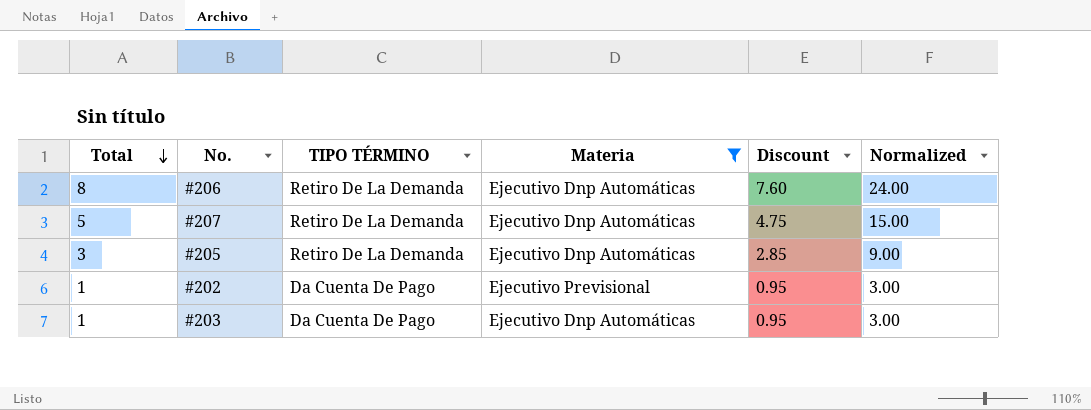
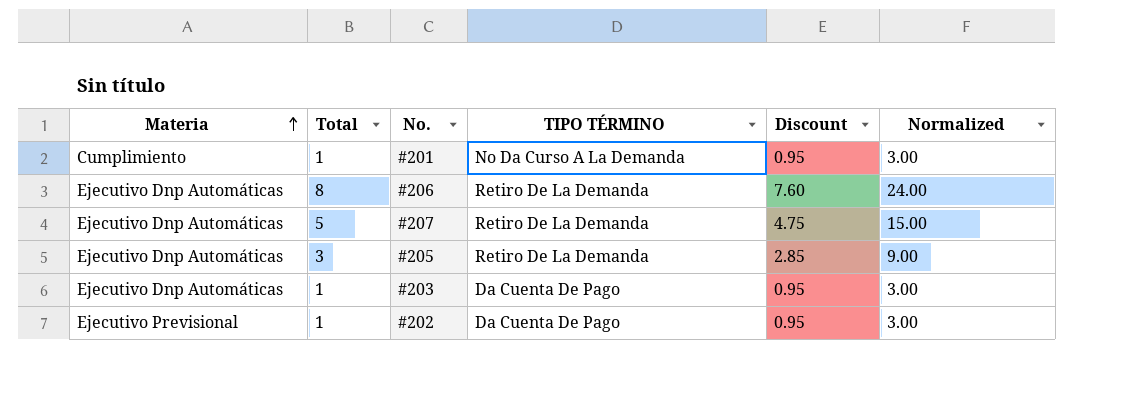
filter: Materia != Cumplimiento -> none
row order: Total descending -> Materia ascending
column Materia | position: 4 -> 1

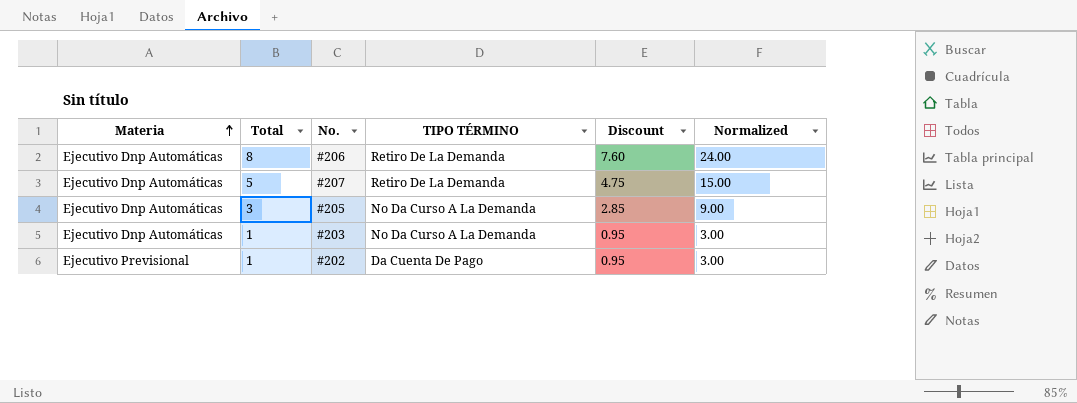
row #201: Cumplimiento | 1 | No Da Curso A La Demanda | 0.95 | 3.00 -> none
#205 | TIPO TÉRMINO: Retiro De La Demanda -> No Da Curso A La Demanda
#203 | TIPO TÉRMINO: Da Cuenta De Pago -> No Da Curso A La Demanda

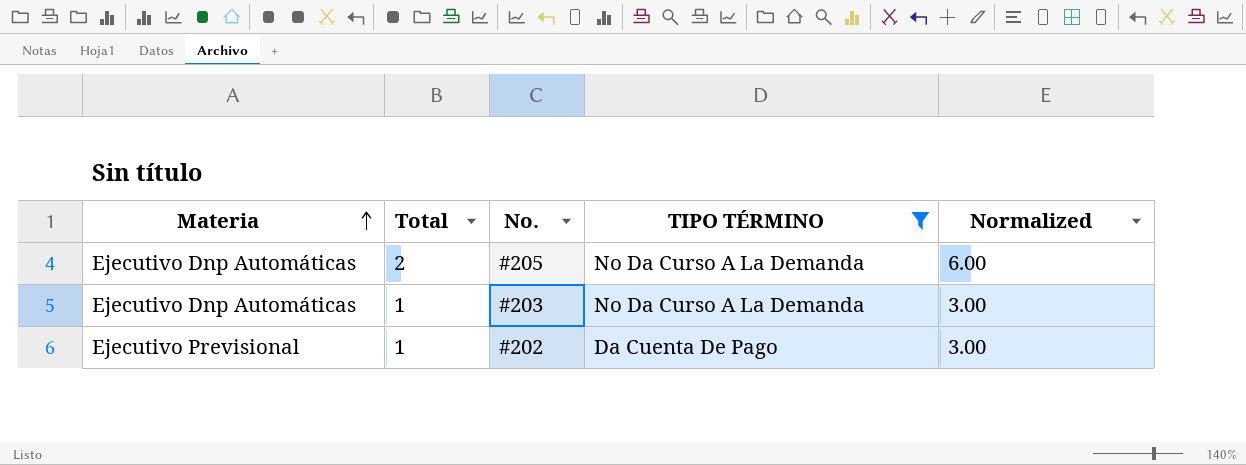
filter: none -> TIPO TÉRMINO != Retiro De La Demanda
column Discount | formula: [Total] * 0.95 -> none
#205 | Total: 3 -> 2
#205 | Normalized: 9.00 -> 6.00

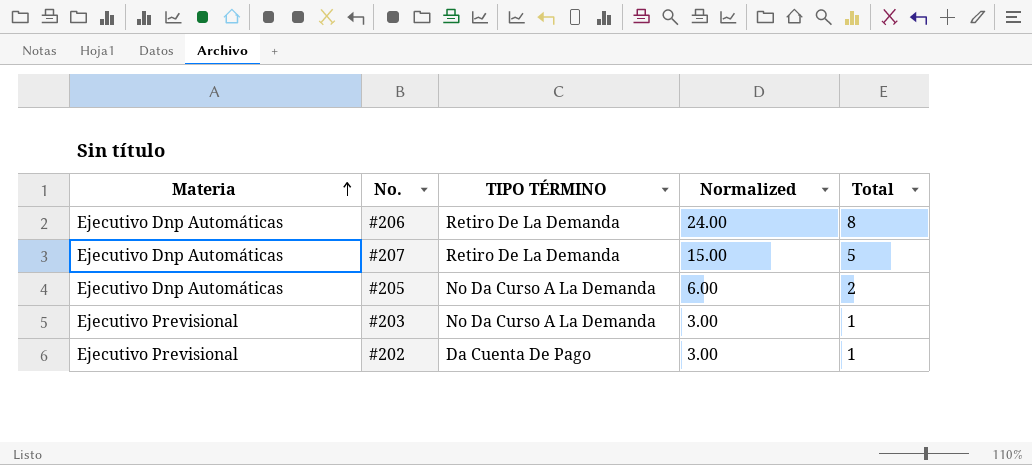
filter: TIPO TÉRMINO != Retiro De La Demanda -> none
column Total | position: 2 -> 5
#203 | Materia: Ejecutivo Dnp Automáticas -> Ejecutivo Previsional

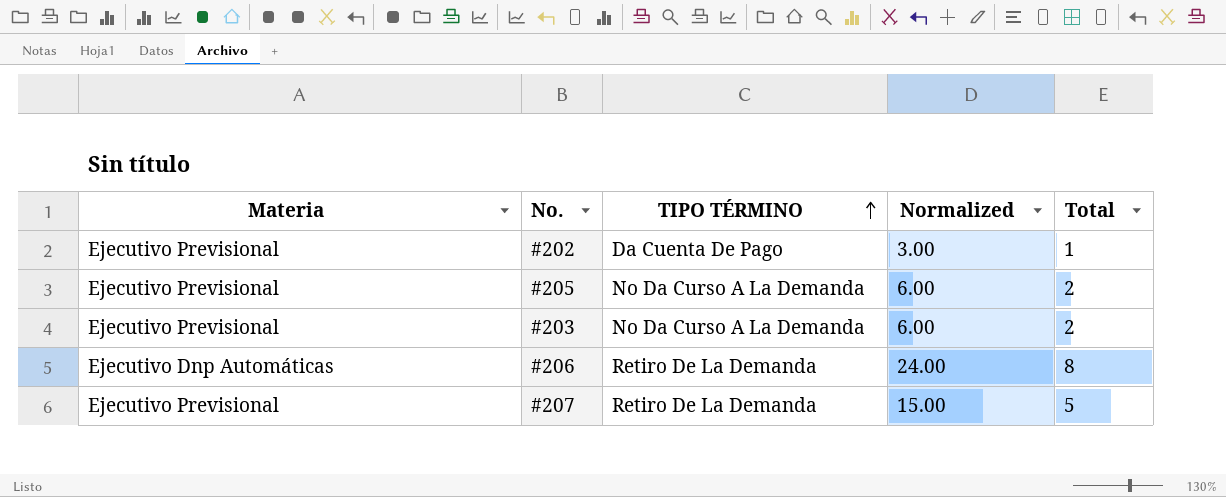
row order: Materia ascending -> TIPO TÉRMINO ascending
#205 | Materia: Ejecutivo Dnp Automáticas -> Ejecutivo Previsional
#203 | Normalized: 3.00 -> 6.00
#203 | Total: 1 -> 2
#207 | Materia: Ejecutivo Dnp Automáticas -> Ejecutivo Previsional

